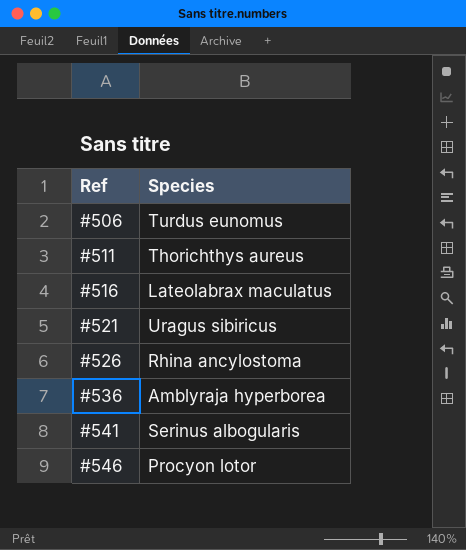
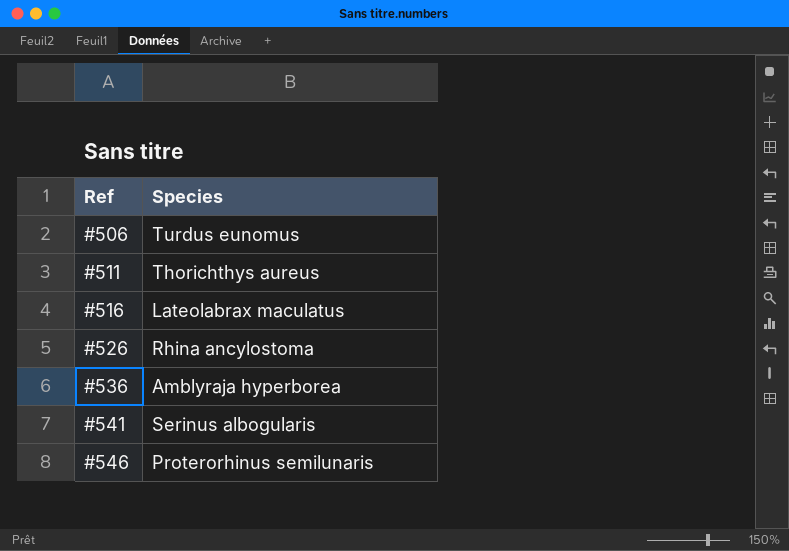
row #521: Uragus sibiricus -> none
#546 | Species: Procyon lotor -> Proterorhinus semilunaris

